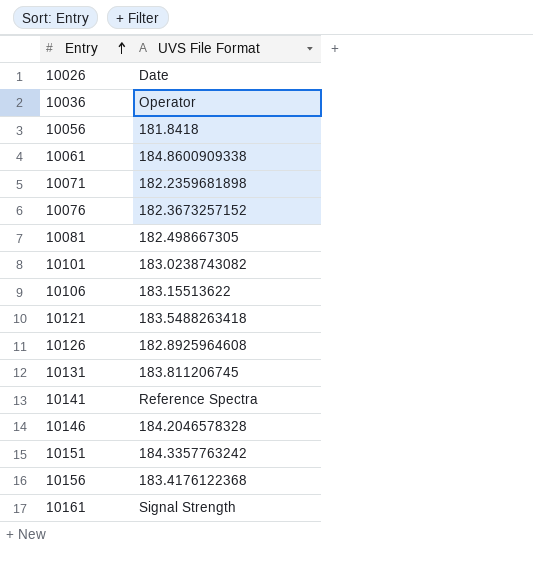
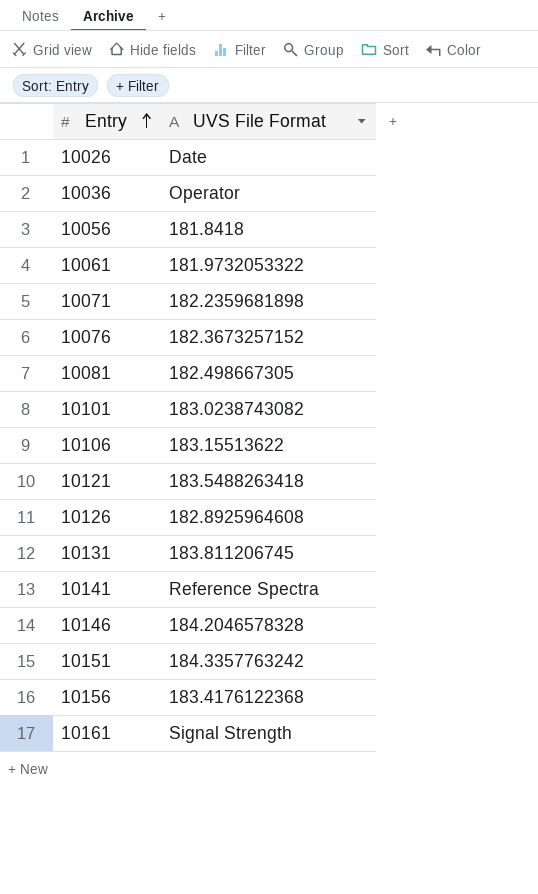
10061 | UVS File Format: 184.8600909338 -> 181.9732053322

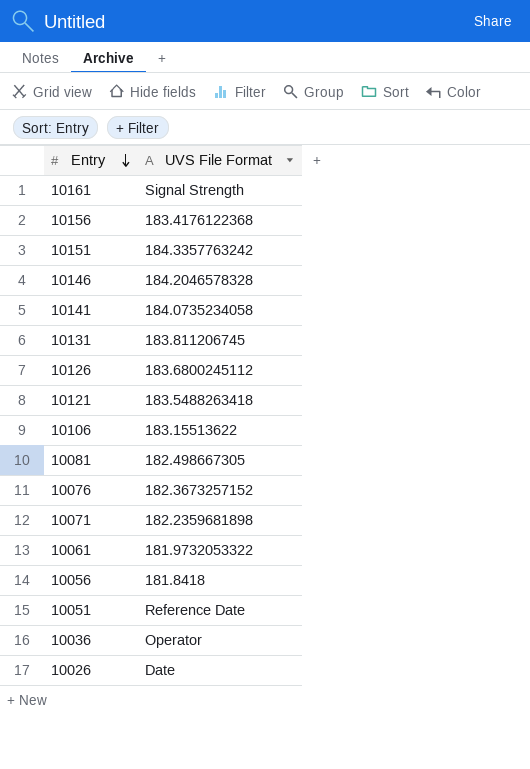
row order: Entry ascending -> Entry descending
row 10101: 183.0238743082 -> none
10141 | UVS File Format: Reference Spectra -> 184.0735234058
10126 | UVS File Format: 182.8925964608 -> 183.6800245112
row 10051: none -> Reference Date

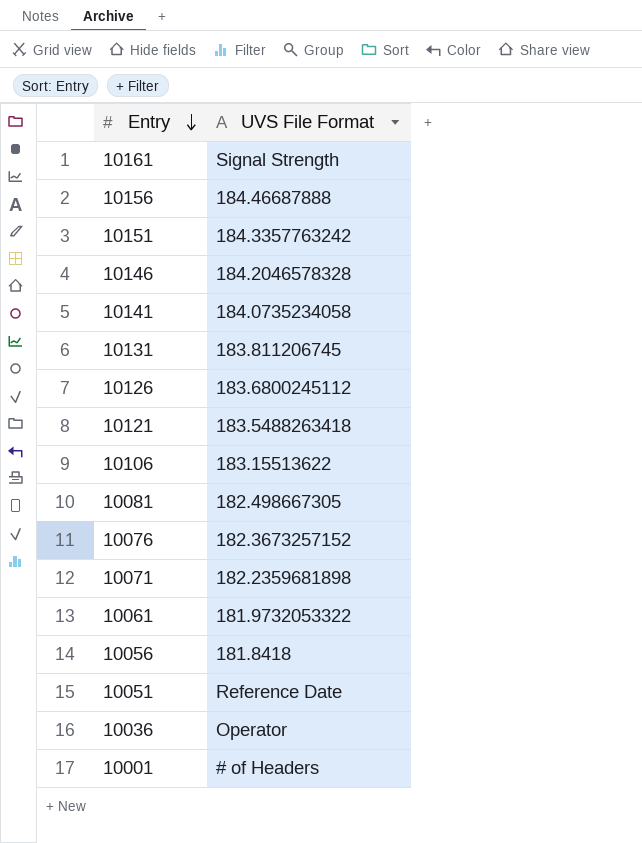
row 10026: Date -> none
10156 | UVS File Format: 183.4176122368 -> 184.46687888
row 10001: none -> # of Headers

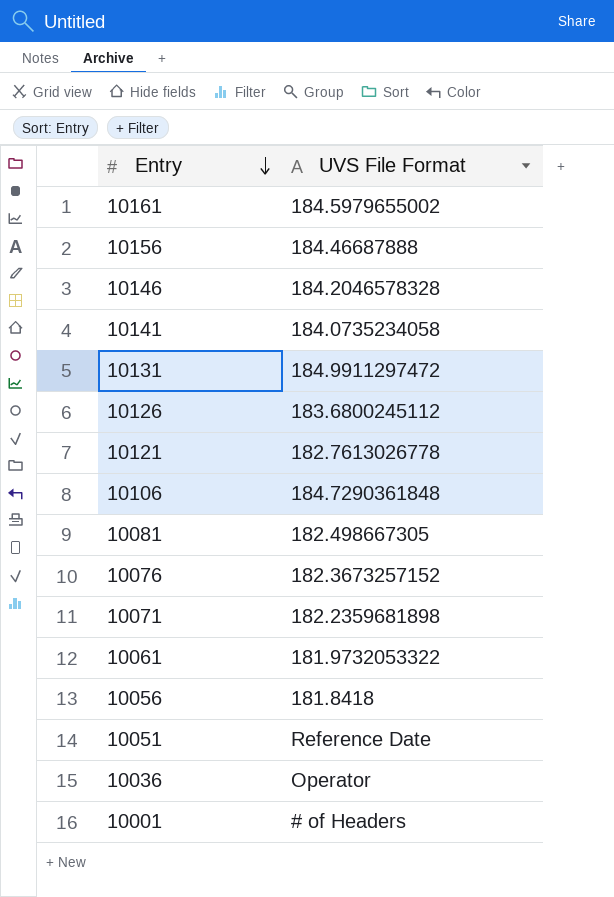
row 10151: 184.3357763242 -> none
10161 | UVS File Format: Signal Strength -> 184.5979655002
10131 | UVS File Format: 183.811206745 -> 184.9911297472
10121 | UVS File Format: 183.5488263418 -> 182.7613026778
10106 | UVS File Format: 183.15513622 -> 184.7290361848

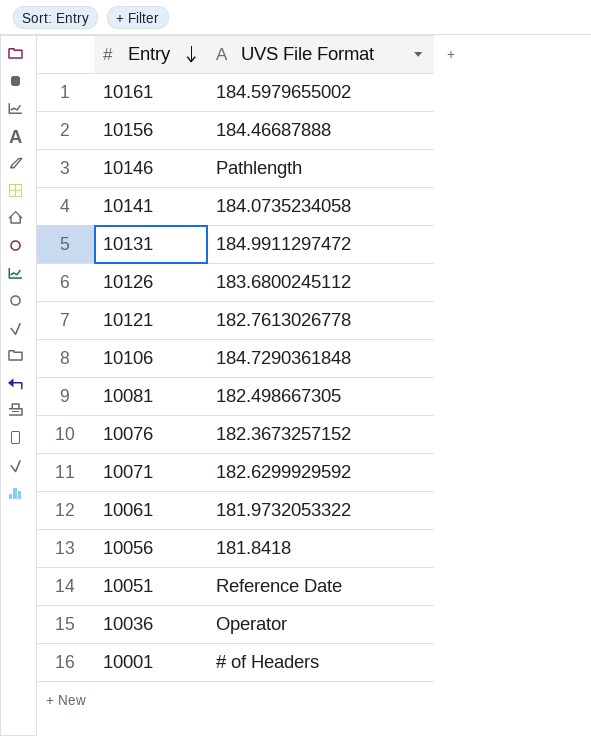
10146 | UVS File Format: 184.2046578328 -> Pathlength
10071 | UVS File Format: 182.2359681898 -> 182.6299929592

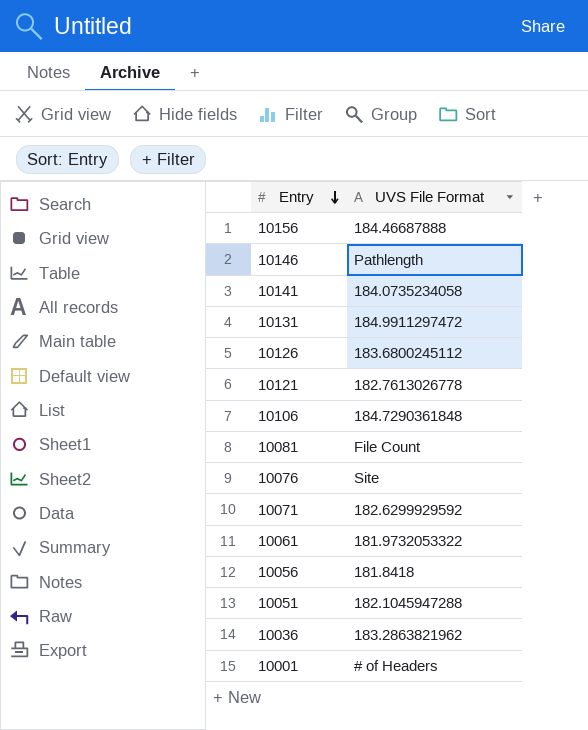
row 10161: 184.5979655002 -> none
10081 | UVS File Format: 182.498667305 -> File Count
10076 | UVS File Format: 182.3673257152 -> Site
10051 | UVS File Format: Reference Date -> 182.1045947288
10036 | UVS File Format: Operator -> 183.2863821962

